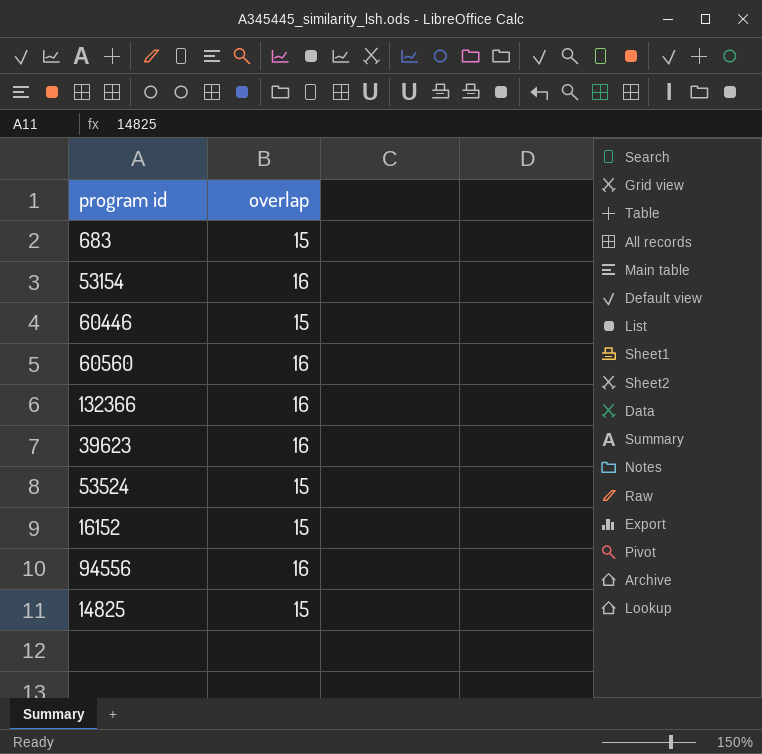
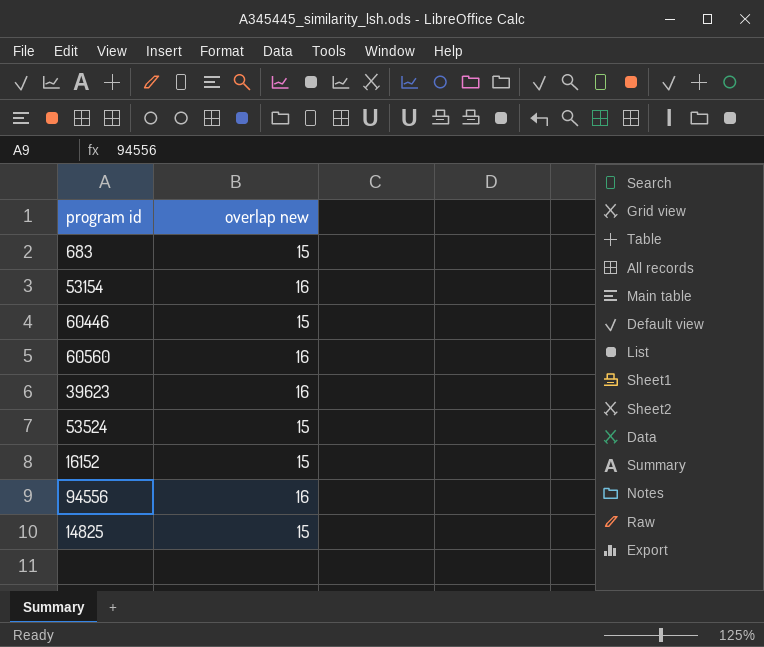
column name: overlap -> overlap new
row 132366: 16 -> none

